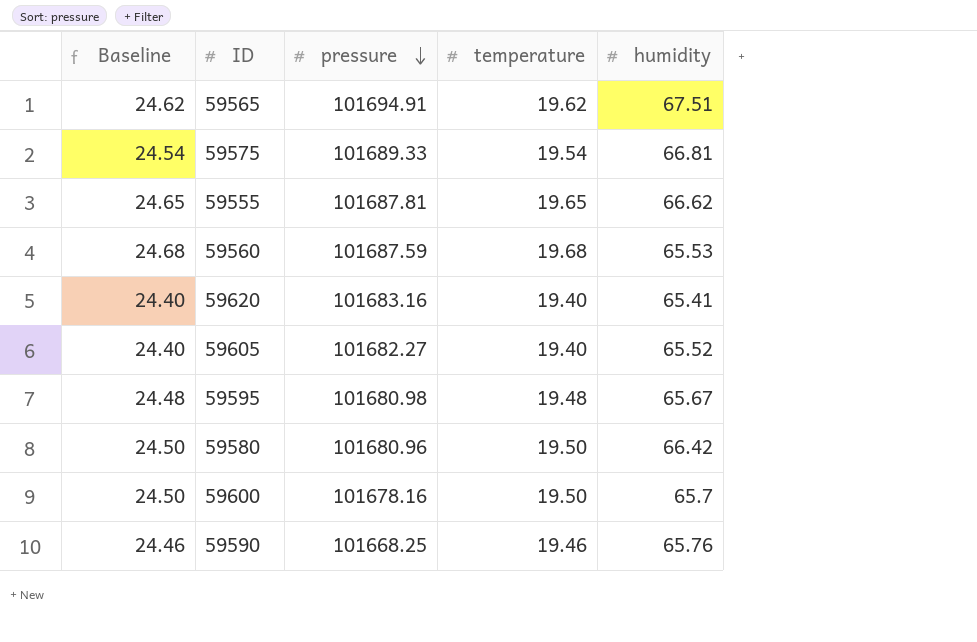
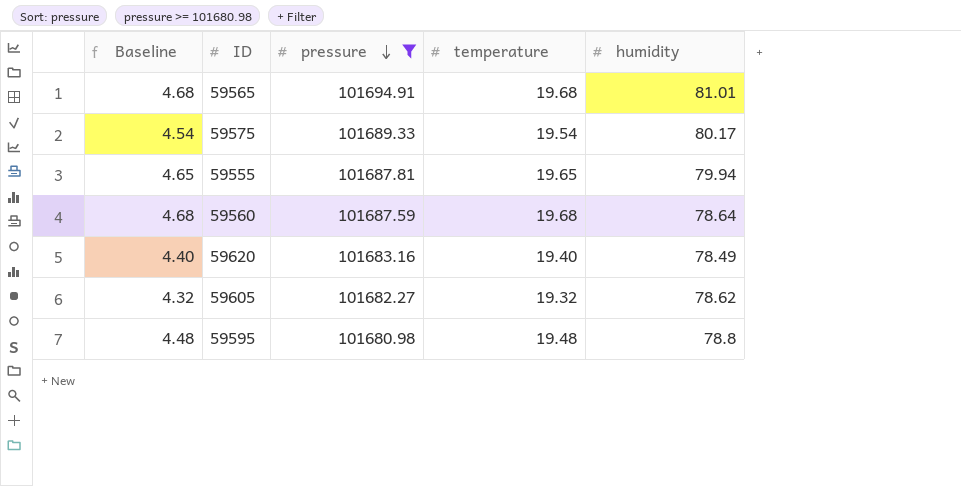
filter: none -> pressure >= 101680.98
column Baseline | formula: [temperature] + 5 -> [temperature] - 15
59565 | temperature: 19.62 -> 19.68
59565 | humidity: 67.51 -> 81.01
59575 | humidity: 66.81 -> 80.17
59555 | humidity: 66.62 -> 79.94
59560 | humidity: 65.53 -> 78.64
59620 | humidity: 65.41 -> 78.49
59605 | temperature: 19.40 -> 19.32
59605 | humidity: 65.52 -> 78.62
59595 | humidity: 65.67 -> 78.8

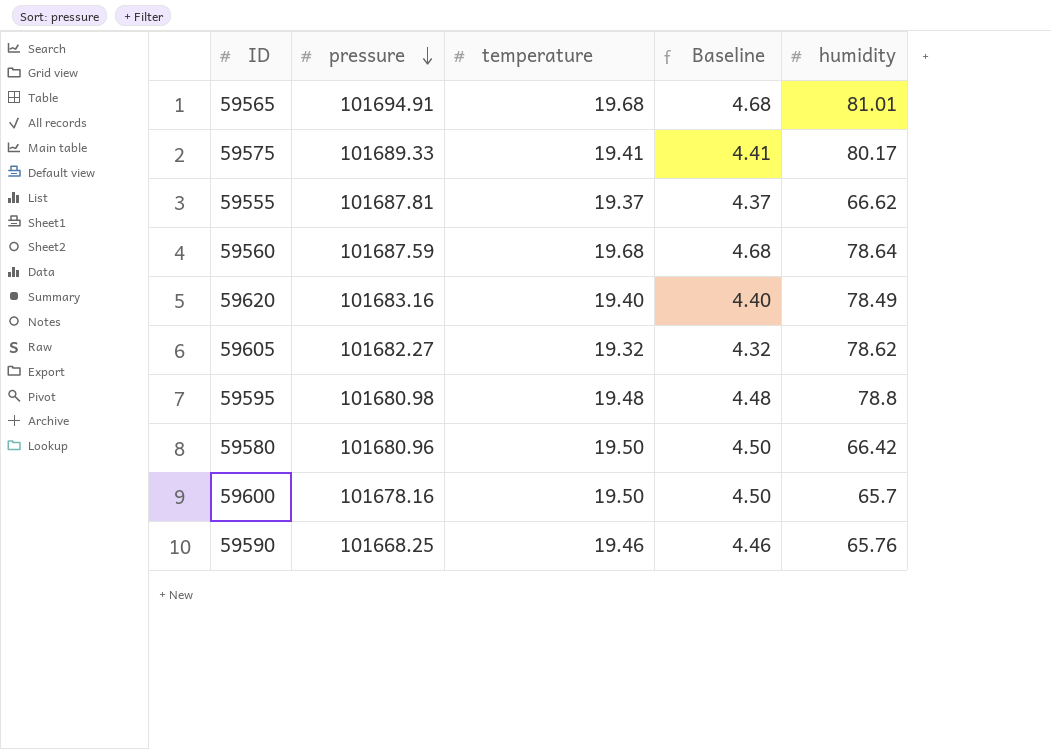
filter: pressure >= 101680.98 -> none
column Baseline | position: 1 -> 4
59575 | temperature: 19.54 -> 19.41
59575 | Baseline: 4.54 -> 4.41
59555 | temperature: 19.65 -> 19.37
59555 | Baseline: 4.65 -> 4.37
59555 | humidity: 79.94 -> 66.62

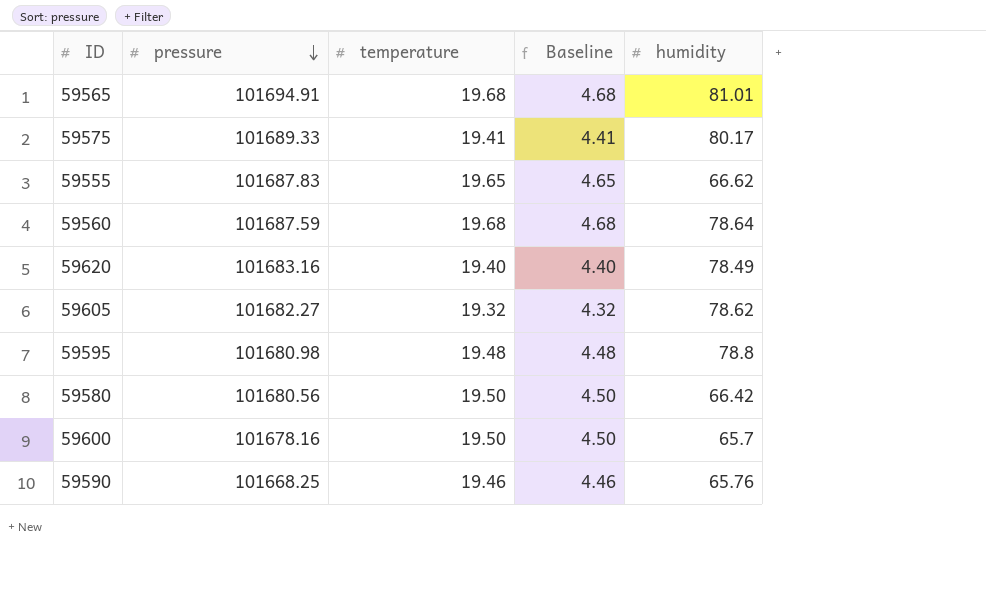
59555 | pressure: 101687.81 -> 101687.83
59555 | temperature: 19.37 -> 19.65
59555 | Baseline: 4.37 -> 4.65
59580 | pressure: 101680.96 -> 101680.56

